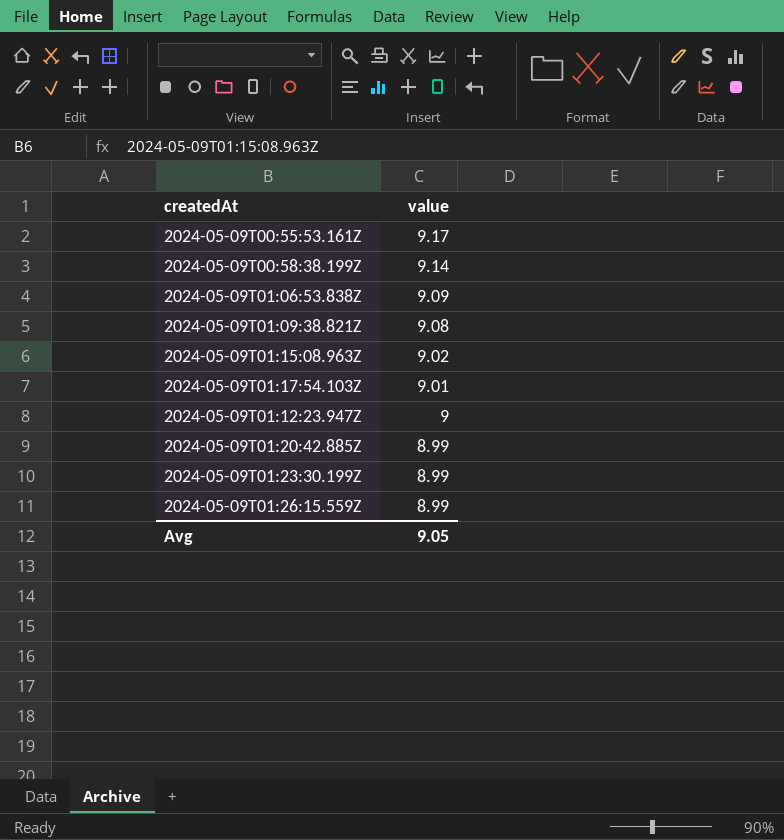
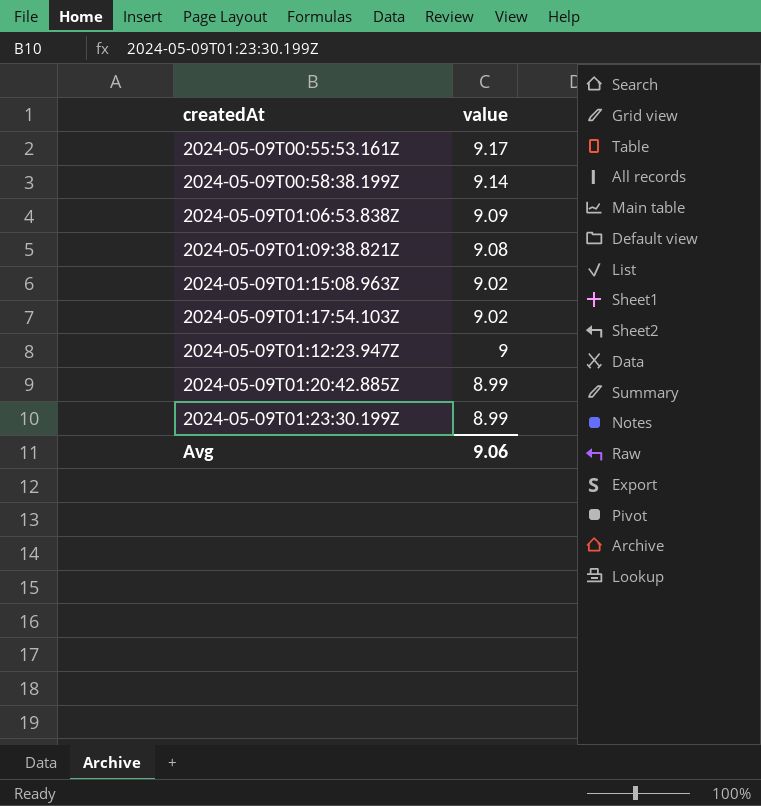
row 2024-05-09T01:26:15.559Z: 8.99 -> none
2024-05-09T01:17:54.103Z | value: 9.01 -> 9.02
Avg | value: 9.05 -> 9.06

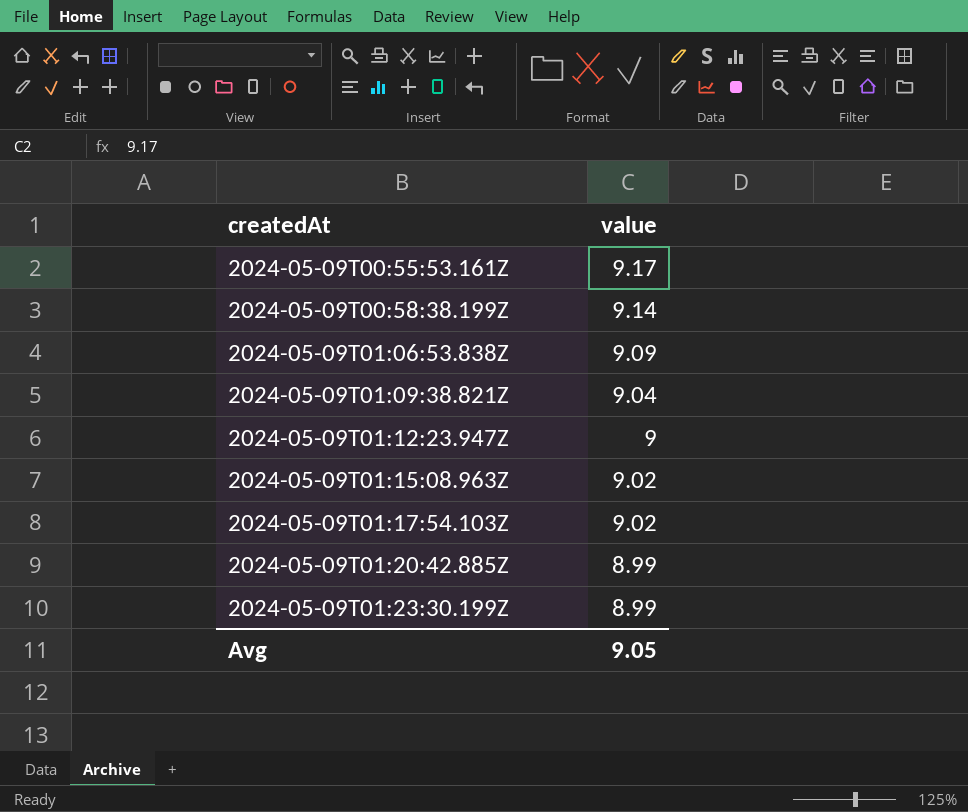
row order: value descending -> createdAt ascending
2024-05-09T01:09:38.821Z | value: 9.08 -> 9.04
Avg | value: 9.06 -> 9.05

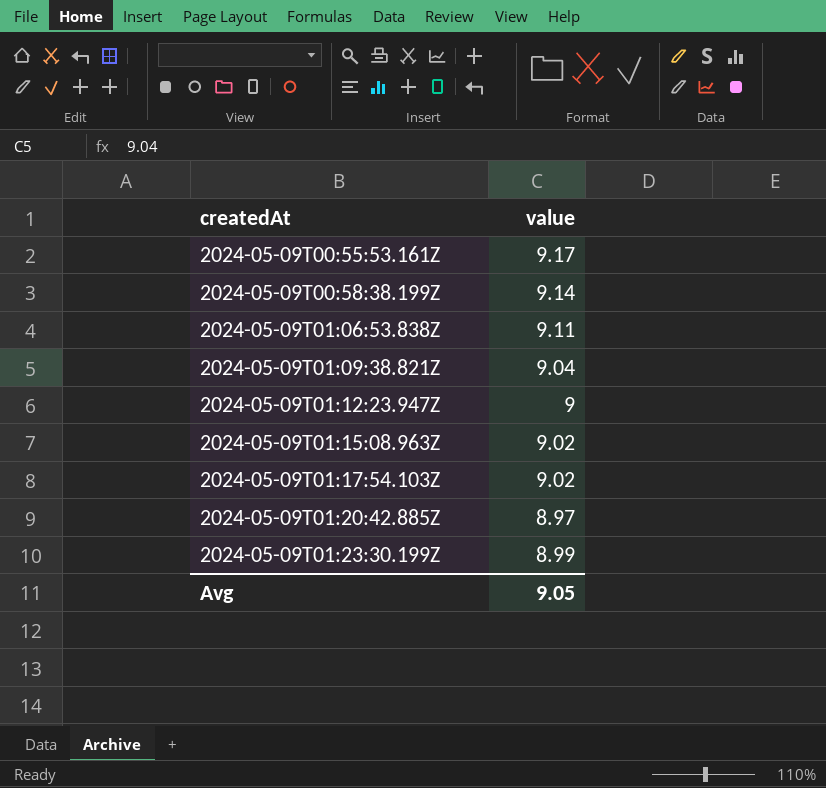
2024-05-09T01:06:53.838Z | value: 9.09 -> 9.11
2024-05-09T01:20:42.885Z | value: 8.99 -> 8.97

